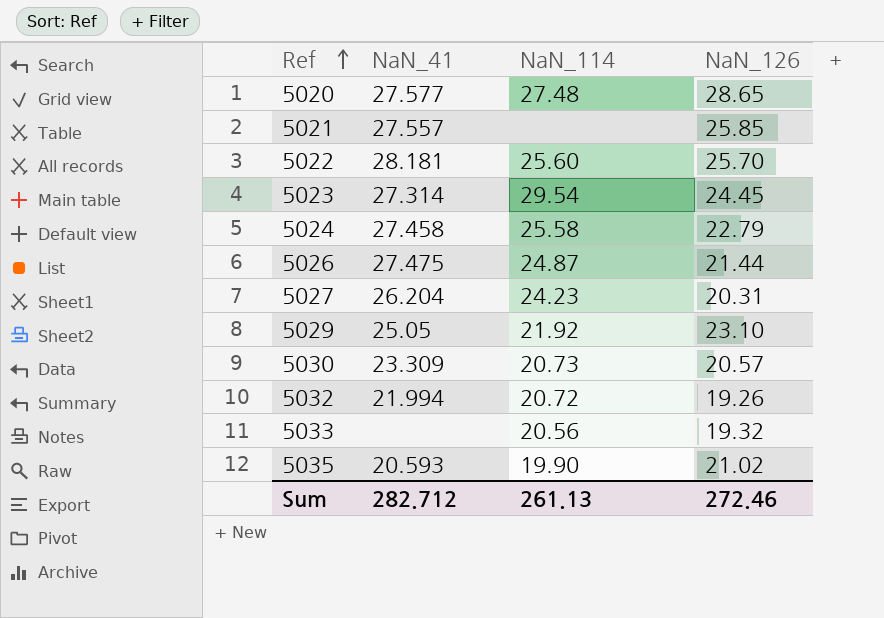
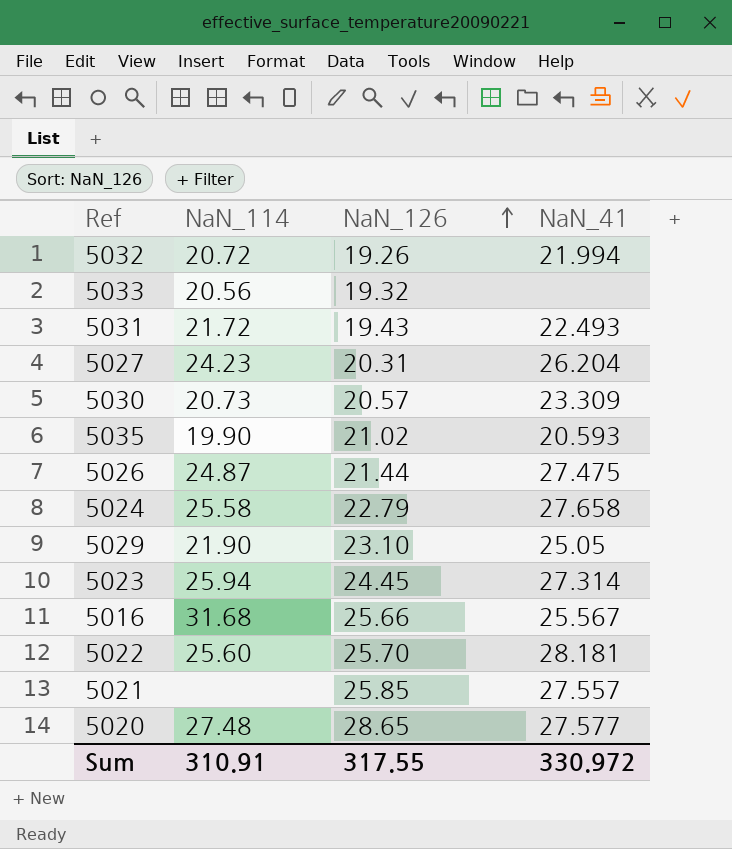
row order: Ref ascending -> NaN_126 ascending
column NaN_41 | position: 2 -> 4
row 5031: none -> 21.72 | 19.43 | 22.493
5024 | NaN_41: 27.458 -> 27.658
5029 | NaN_114: 21.92 -> 21.90
5023 | NaN_114: 29.54 -> 25.94
row 5016: none -> 31.68 | 25.66 | 25.567
Sum | NaN_114: 261.13 -> 310.91
Sum | NaN_126: 272.46 -> 317.55
Sum | NaN_41: 282.712 -> 330.972

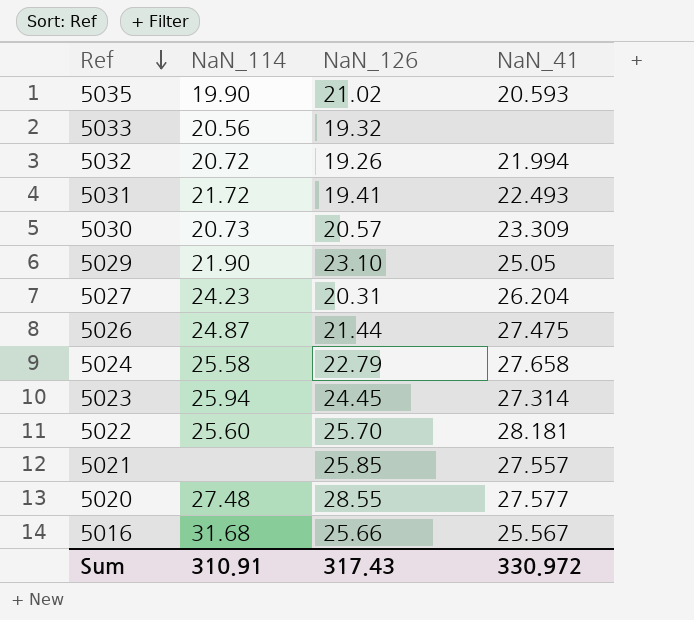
row order: NaN_126 ascending -> Ref descending
5031 | NaN_126: 19.43 -> 19.41
5020 | NaN_126: 28.65 -> 28.55
Sum | NaN_126: 317.55 -> 317.43

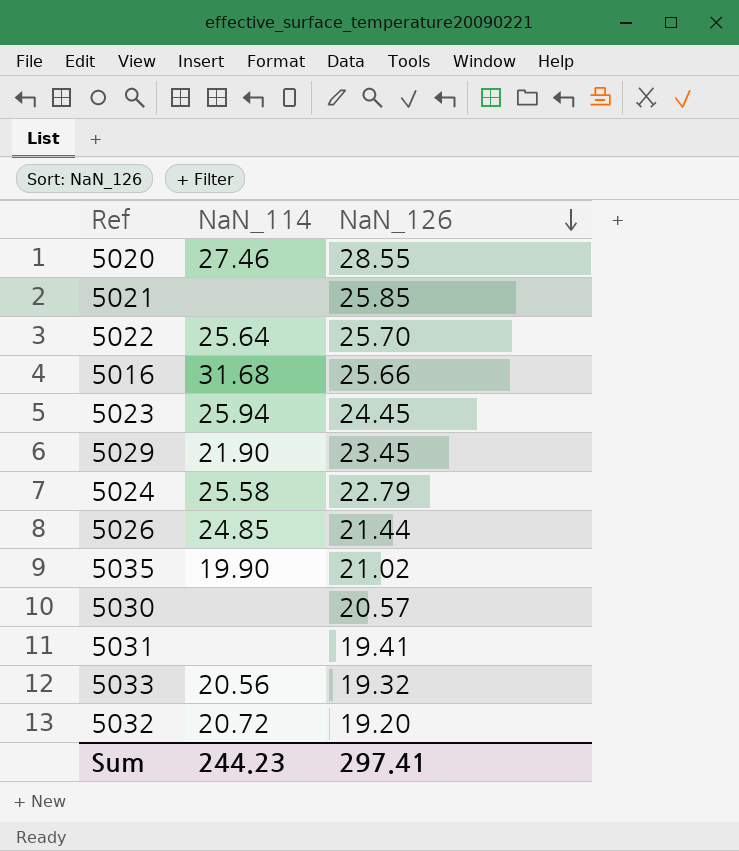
row order: Ref descending -> NaN_126 descending
column NaN_41 | position: 4 -> none
row 5027: 24.23 | 20.31 | 26.204 -> none
5020 | NaN_114: 27.48 -> 27.46
5022 | NaN_114: 25.60 -> 25.64
5029 | NaN_126: 23.10 -> 23.45
5026 | NaN_114: 24.87 -> 24.85
5030 | NaN_114: 20.73 -> none
5031 | NaN_114: 21.72 -> none
5032 | NaN_126: 19.26 -> 19.20
Sum | NaN_114: 310.91 -> 244.23
Sum | NaN_126: 317.43 -> 297.41

